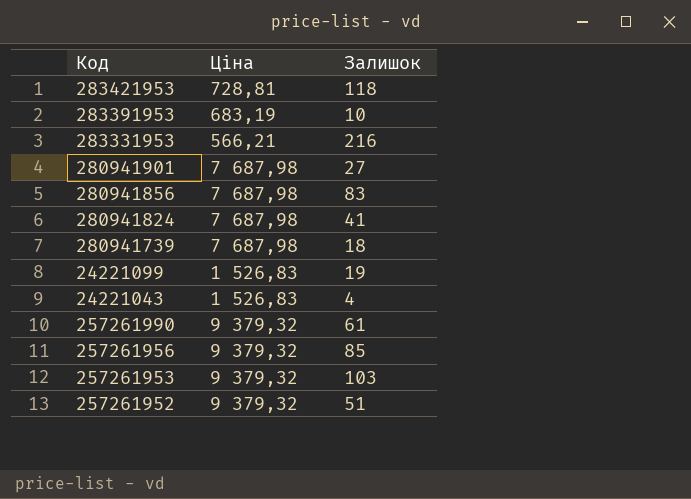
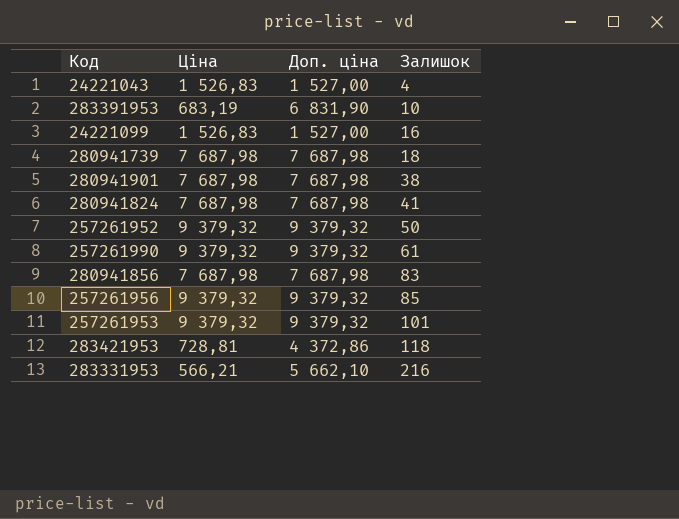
row order: none -> Залишок ascending
column Доп. ціна | position: none -> 3
24221099 | Залишок: 19 -> 16
280941901 | Залишок: 27 -> 38
257261952 | Залишок: 51 -> 50
257261953 | Залишок: 103 -> 101

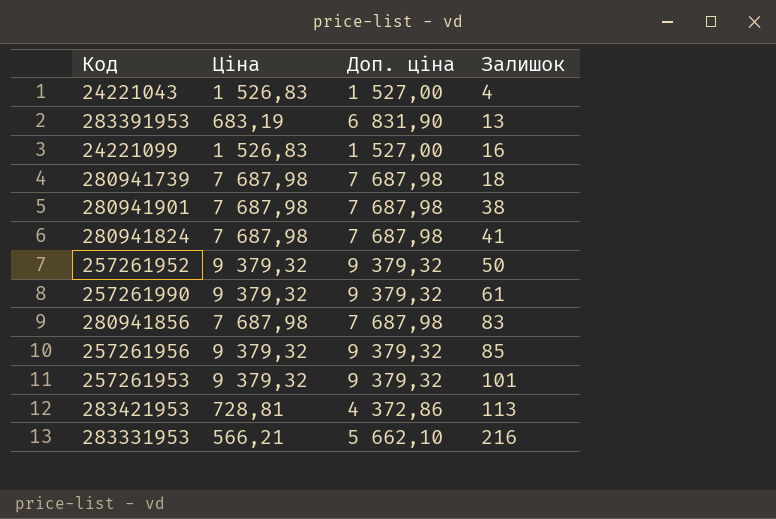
283391953 | Залишок: 10 -> 13
283421953 | Залишок: 118 -> 113

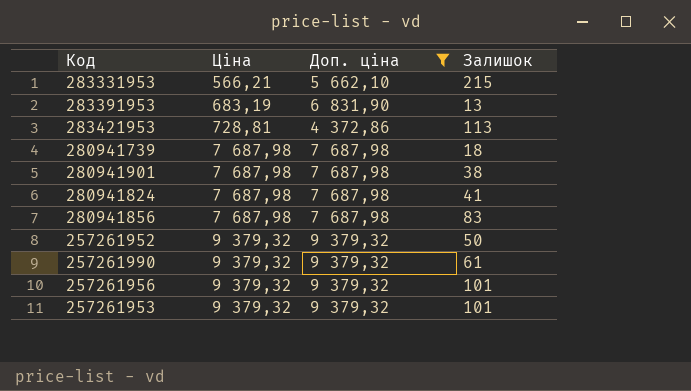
filter: none -> Доп. ціна != 1 527,00
row order: Залишок ascending -> Ціна ascending
283331953 | Залишок: 216 -> 215
257261956 | Залишок: 85 -> 101

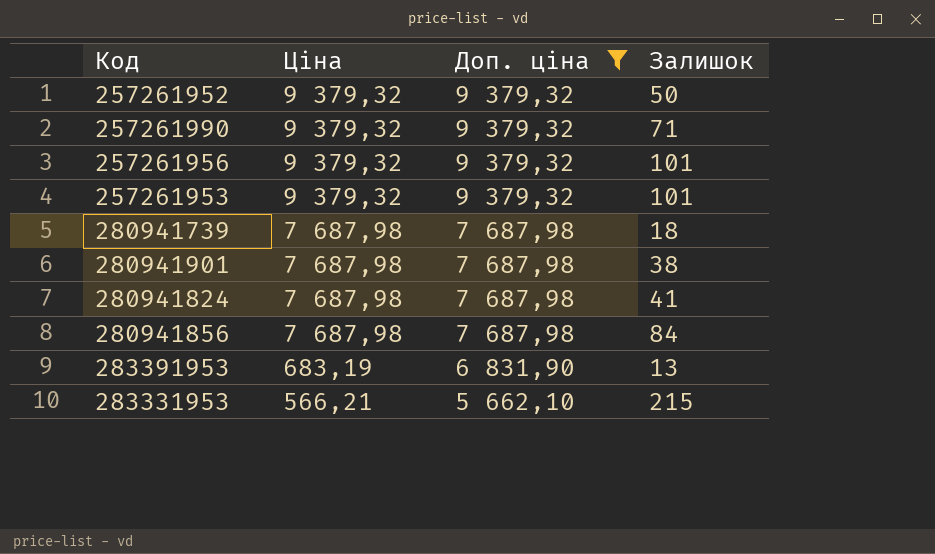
row order: Ціна ascending -> Ціна descending
row 283421953: 728,81 | 4 372,86 | 113 -> none
257261990 | Залишок: 61 -> 71
280941856 | Залишок: 83 -> 84

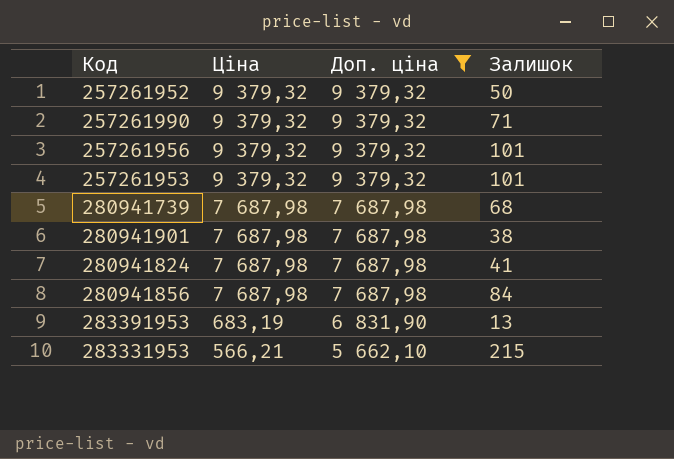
280941739 | Залишок: 18 -> 68

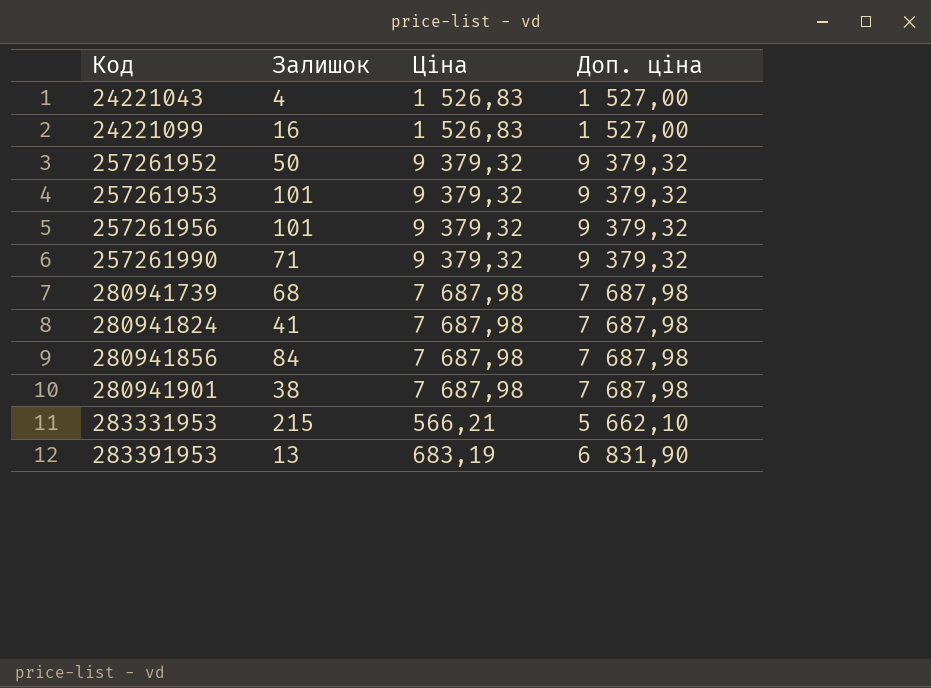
filter: Доп. ціна != 1 527,00 -> none
row order: Ціна descending -> Код ascending
column Залишок | position: 4 -> 2

